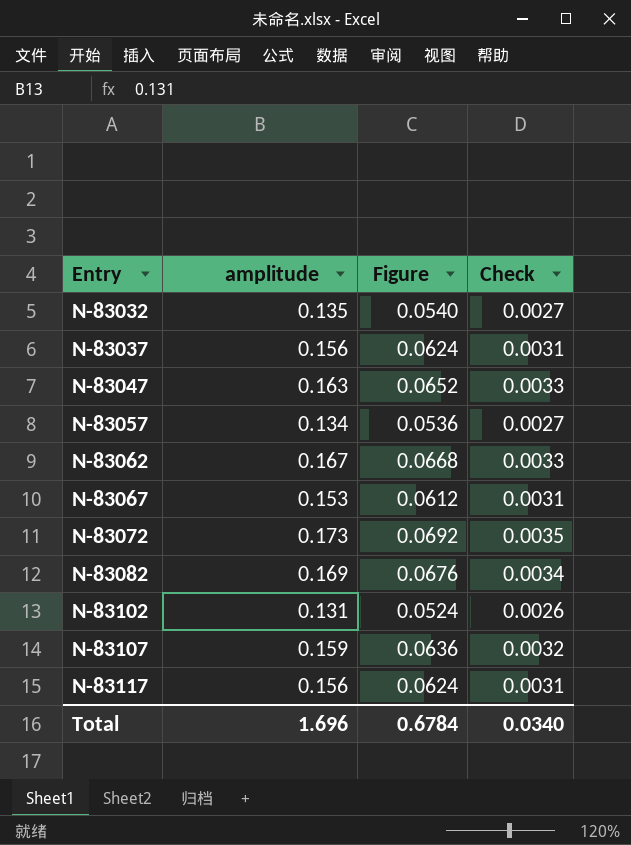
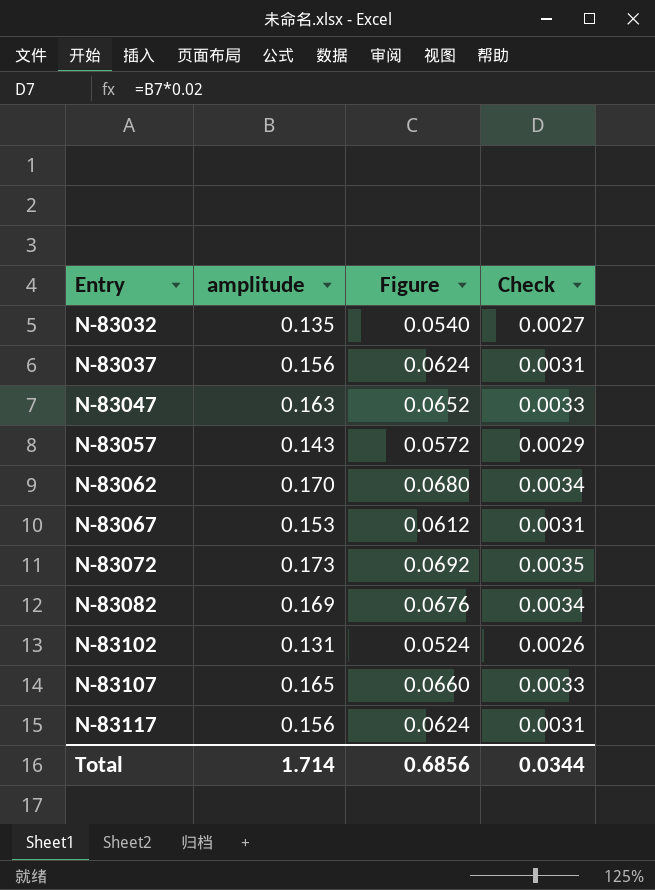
N-83057 | amplitude: 0.134 -> 0.143
N-83057 | Figure: 0.0536 -> 0.0572
N-83057 | Check: 0.0027 -> 0.0029
N-83062 | amplitude: 0.167 -> 0.170
N-83062 | Figure: 0.0668 -> 0.0680
N-83062 | Check: 0.0033 -> 0.0034
N-83107 | amplitude: 0.159 -> 0.165
N-83107 | Figure: 0.0636 -> 0.0660
N-83107 | Check: 0.0032 -> 0.0033
Total | amplitude: 1.696 -> 1.714
Total | Figure: 0.6784 -> 0.6856
Total | Check: 0.0340 -> 0.0344

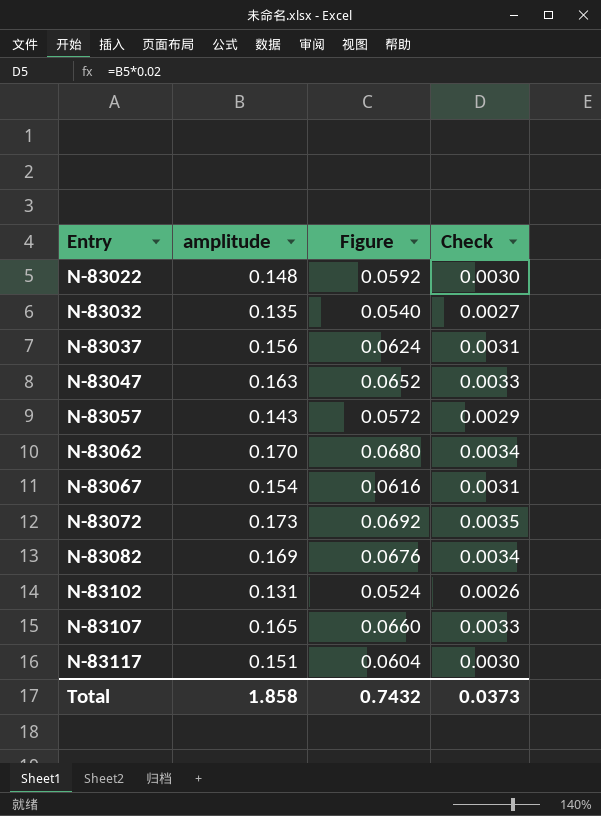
row N-83022: none -> 0.148 | 0.0592 | 0.0030
N-83067 | amplitude: 0.153 -> 0.154
N-83067 | Figure: 0.0612 -> 0.0616
N-83117 | amplitude: 0.156 -> 0.151
N-83117 | Figure: 0.0624 -> 0.0604
N-83117 | Check: 0.0031 -> 0.0030
Total | amplitude: 1.714 -> 1.858
Total | Figure: 0.6856 -> 0.7432
Total | Check: 0.0344 -> 0.0373

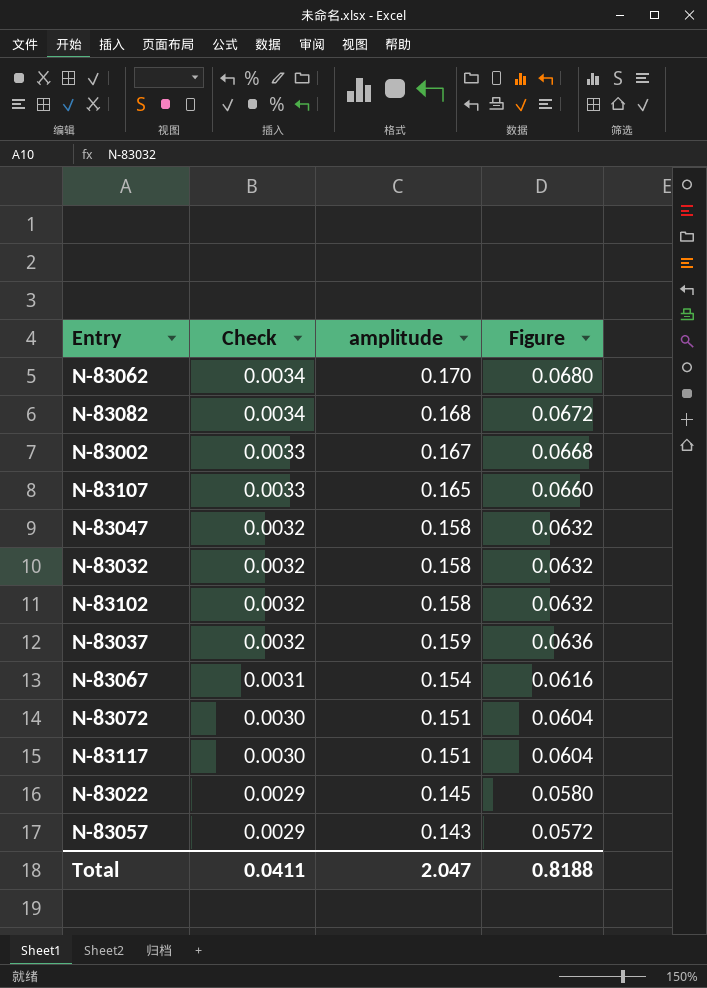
row order: Entry ascending -> Check descending
column Check | position: 4 -> 2
N-83082 | amplitude: 0.169 -> 0.168
N-83082 | Figure: 0.0676 -> 0.0672
row N-83002: none -> 0.0033 | 0.167 | 0.0668
N-83047 | Check: 0.0033 -> 0.0032
N-83047 | amplitude: 0.163 -> 0.158
N-83047 | Figure: 0.0652 -> 0.0632
N-83032 | Check: 0.0027 -> 0.0032
N-83032 | amplitude: 0.135 -> 0.158
N-83032 | Figure: 0.0540 -> 0.0632
N-83102 | Check: 0.0026 -> 0.0032
N-83102 | amplitude: 0.131 -> 0.158
N-83102 | Figure: 0.0524 -> 0.0632
N-83037 | Check: 0.0031 -> 0.0032
N-83037 | amplitude: 0.156 -> 0.159
N-83037 | Figure: 0.0624 -> 0.0636
N-83072 | Check: 0.0035 -> 0.0030
N-83072 | amplitude: 0.173 -> 0.151
N-83072 | Figure: 0.0692 -> 0.0604
N-83022 | Check: 0.0030 -> 0.0029
N-83022 | amplitude: 0.148 -> 0.145
N-83022 | Figure: 0.0592 -> 0.0580
Total | Check: 0.0373 -> 0.0411
Total | amplitude: 1.858 -> 2.047
Total | Figure: 0.7432 -> 0.8188

